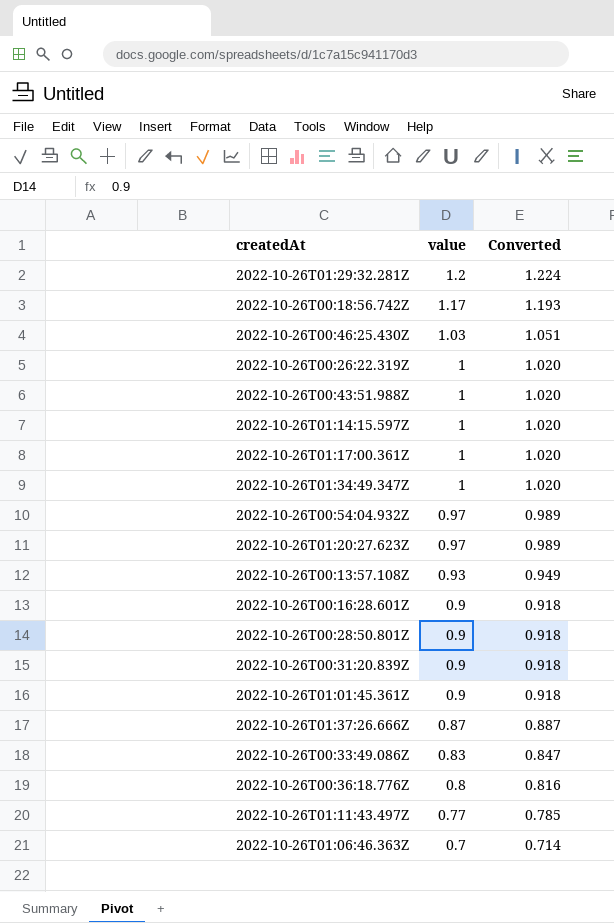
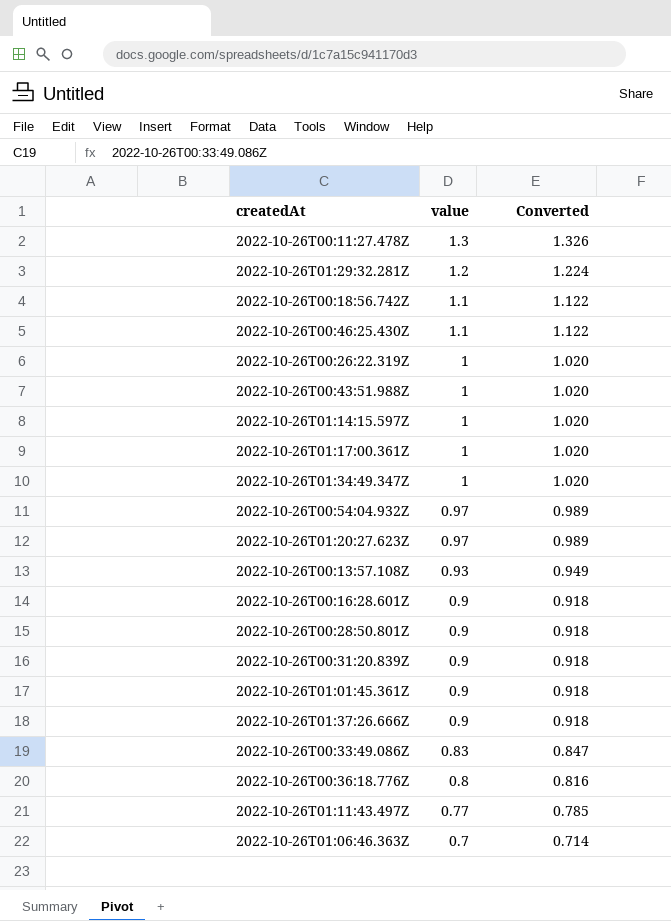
row 2022-10-26T00:11:27.478Z: none -> 1.3 | 1.326
2022-10-26T00:18:56.742Z | value: 1.17 -> 1.1
2022-10-26T00:18:56.742Z | Converted: 1.193 -> 1.122
2022-10-26T00:46:25.430Z | value: 1.03 -> 1.1
2022-10-26T00:46:25.430Z | Converted: 1.051 -> 1.122
2022-10-26T01:37:26.666Z | value: 0.87 -> 0.9
2022-10-26T01:37:26.666Z | Converted: 0.887 -> 0.918

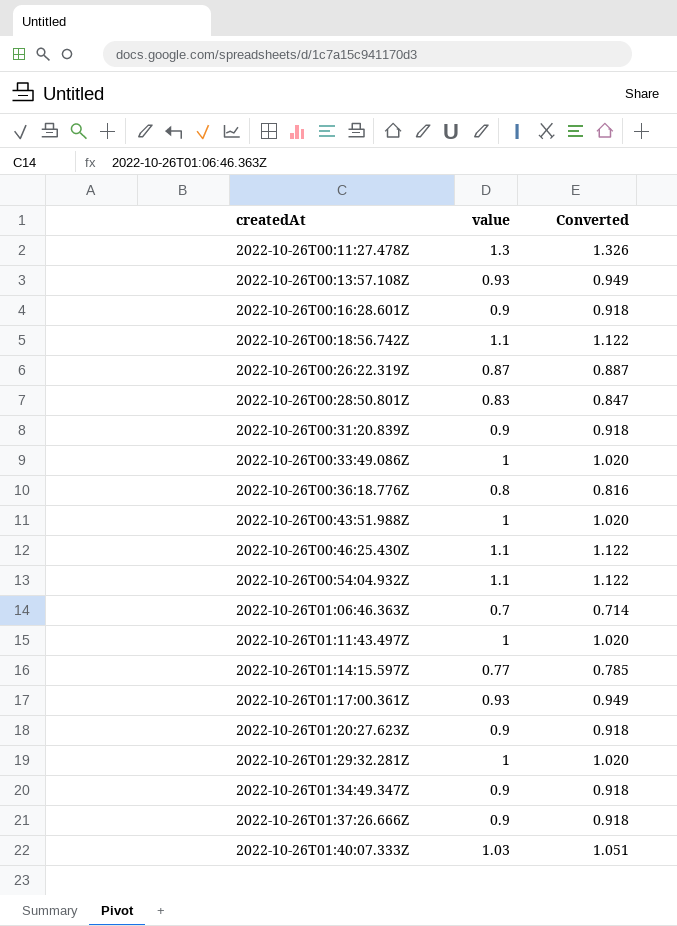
row order: value descending -> createdAt ascending
row 2022-10-26T01:01:45.361Z: 0.9 | 0.918 -> none
2022-10-26T00:26:22.319Z | value: 1 -> 0.87
2022-10-26T00:26:22.319Z | Converted: 1.020 -> 0.887
2022-10-26T00:28:50.801Z | value: 0.9 -> 0.83
2022-10-26T00:28:50.801Z | Converted: 0.918 -> 0.847
2022-10-26T00:33:49.086Z | value: 0.83 -> 1
2022-10-26T00:33:49.086Z | Converted: 0.847 -> 1.020
2022-10-26T00:54:04.932Z | value: 0.97 -> 1.1
2022-10-26T00:54:04.932Z | Converted: 0.989 -> 1.122
2022-10-26T01:11:43.497Z | value: 0.77 -> 1
2022-10-26T01:11:43.497Z | Converted: 0.785 -> 1.020
2022-10-26T01:14:15.597Z | value: 1 -> 0.77
2022-10-26T01:14:15.597Z | Converted: 1.020 -> 0.785
2022-10-26T01:17:00.361Z | value: 1 -> 0.93
2022-10-26T01:17:00.361Z | Converted: 1.020 -> 0.949
2022-10-26T01:20:27.623Z | value: 0.97 -> 0.9
2022-10-26T01:20:27.623Z | Converted: 0.989 -> 0.918
2022-10-26T01:29:32.281Z | value: 1.2 -> 1
2022-10-26T01:29:32.281Z | Converted: 1.224 -> 1.020
2022-10-26T01:34:49.347Z | value: 1 -> 0.9
2022-10-26T01:34:49.347Z | Converted: 1.020 -> 0.918
row 2022-10-26T01:40:07.333Z: none -> 1.03 | 1.051

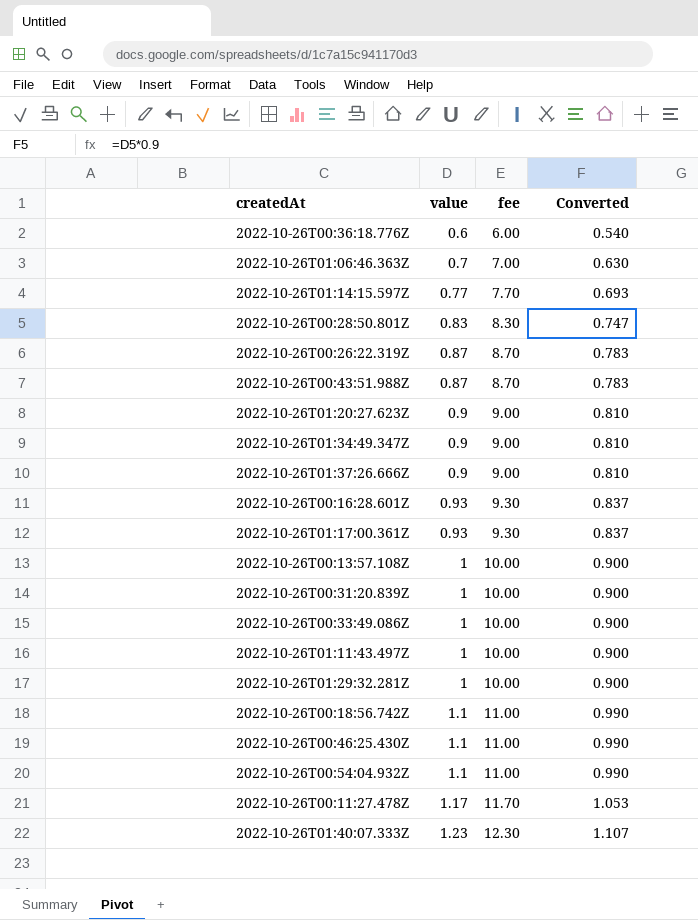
row order: createdAt ascending -> value ascending
column fee | formula: none -> [value] * 10
column Converted | formula: [value] * 1.02 -> [value] * 0.9
2022-10-26T00:36:18.776Z | value: 0.8 -> 0.6
2022-10-26T00:43:51.988Z | value: 1 -> 0.87
2022-10-26T00:16:28.601Z | value: 0.9 -> 0.93
2022-10-26T00:13:57.108Z | value: 0.93 -> 1
2022-10-26T00:31:20.839Z | value: 0.9 -> 1
2022-10-26T00:11:27.478Z | value: 1.3 -> 1.17
2022-10-26T01:40:07.333Z | value: 1.03 -> 1.23

